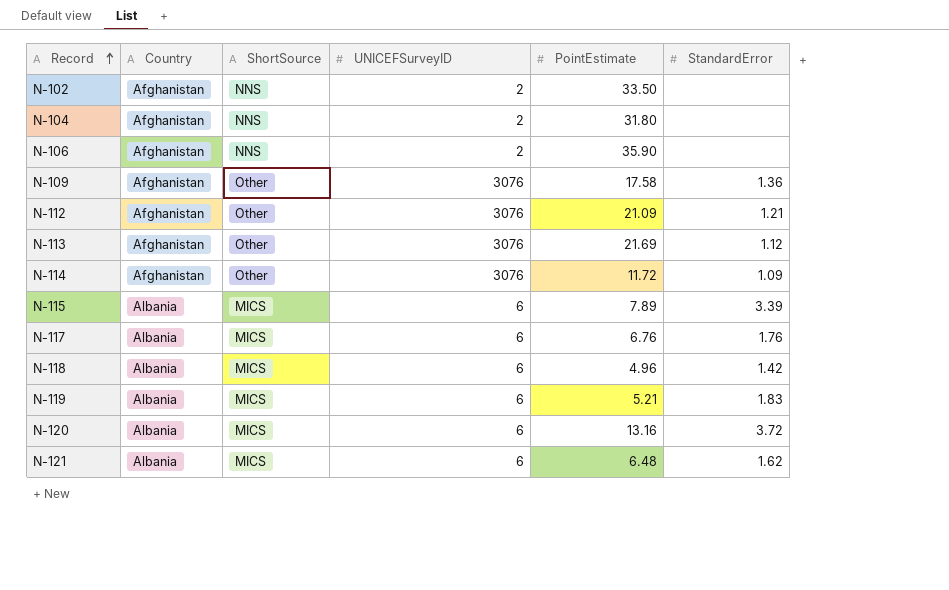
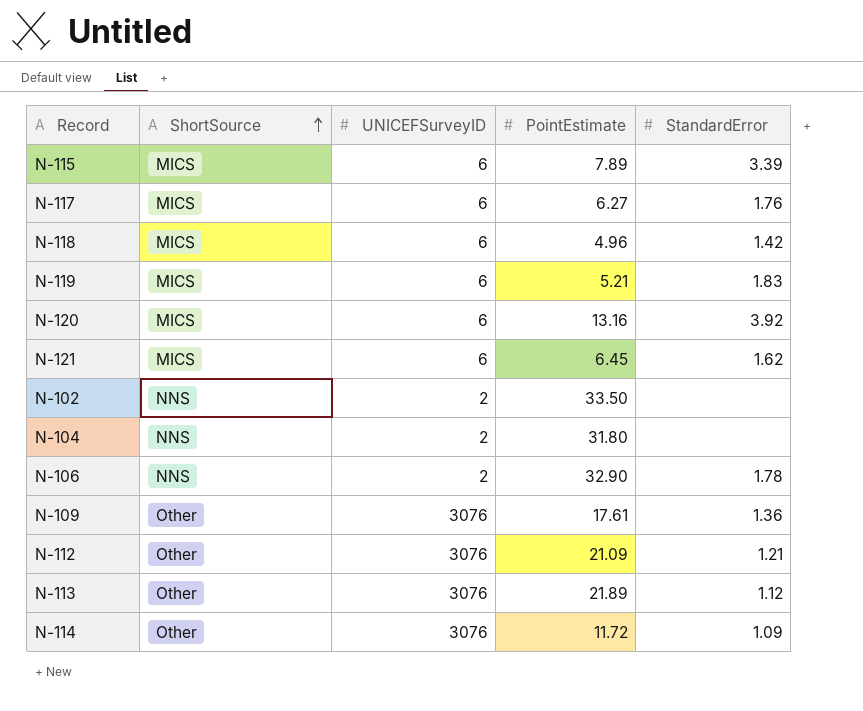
row order: Record ascending -> ShortSource ascending
column Country | position: 2 -> none
N-117 | PointEstimate: 6.76 -> 6.27
N-120 | StandardError: 3.72 -> 3.92
N-121 | PointEstimate: 6.48 -> 6.45
N-106 | PointEstimate: 35.90 -> 32.90
N-106 | StandardError: none -> 1.78
N-109 | PointEstimate: 17.58 -> 17.61
N-113 | PointEstimate: 21.69 -> 21.89

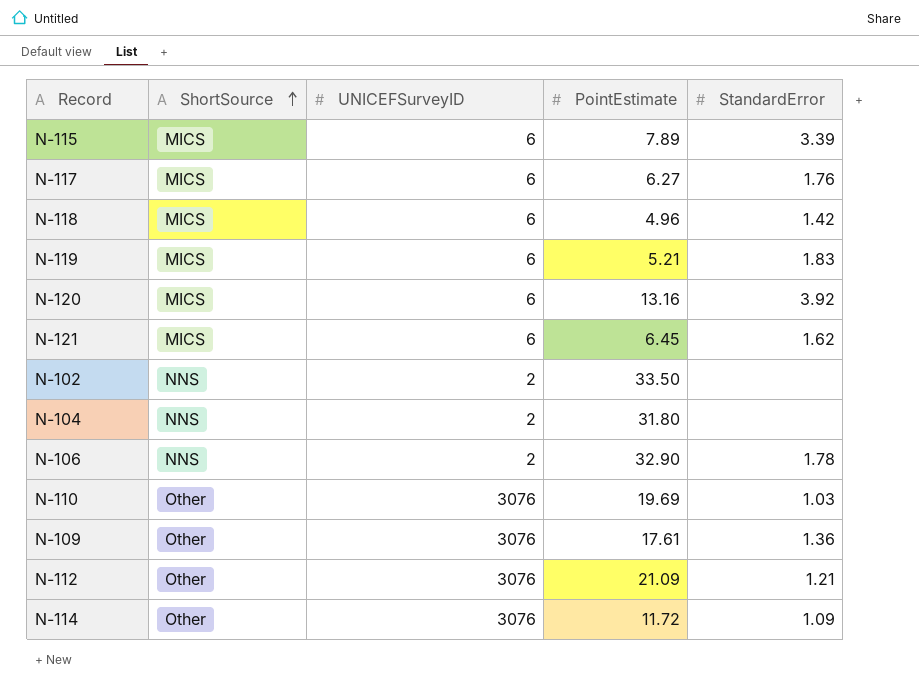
row N-113: Other | 3076 | 21.89 | 1.12 -> none
row N-110: none -> Other | 3076 | 19.69 | 1.03

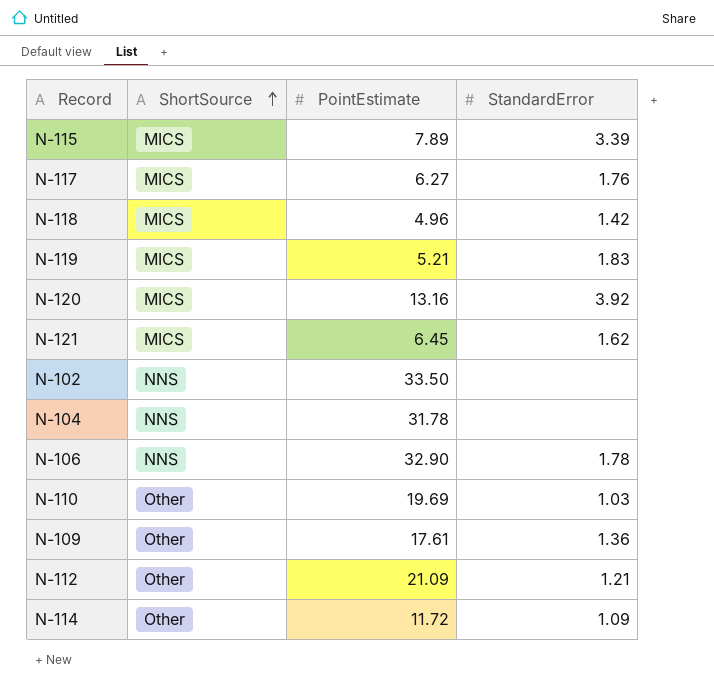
column UNICEFSurveyID | position: 3 -> none
N-104 | PointEstimate: 31.80 -> 31.78

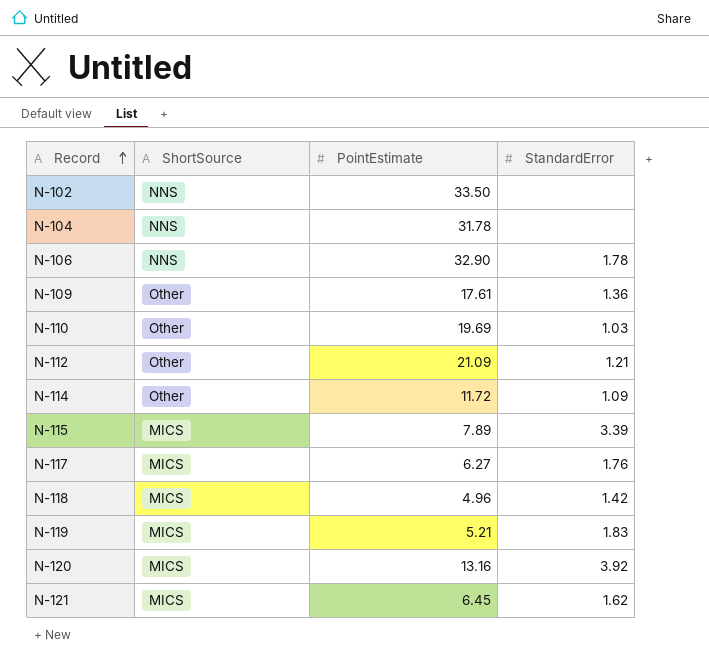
row order: ShortSource ascending -> Record ascending

